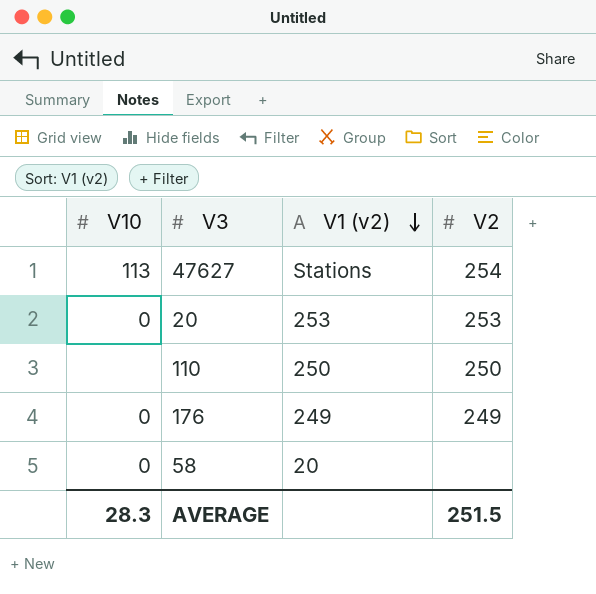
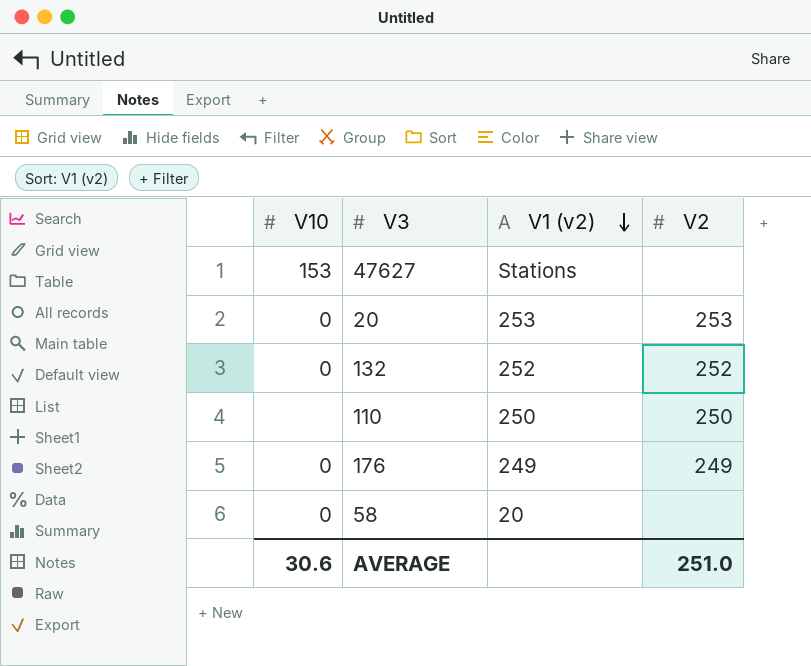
47627 | V10: 113 -> 153
47627 | V2: 254 -> none
row 132: none -> 0 | 252 | 252
AVERAGE | V10: 28.3 -> 30.6
AVERAGE | V2: 251.5 -> 251.0

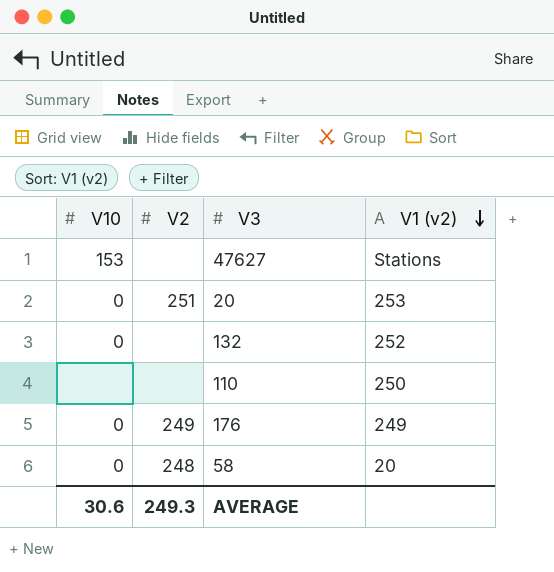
column V2 | position: 4 -> 2
20 | V2: 253 -> 251
132 | V2: 252 -> none
110 | V2: 250 -> none
58 | V2: none -> 248
AVERAGE | V2: 251.0 -> 249.3

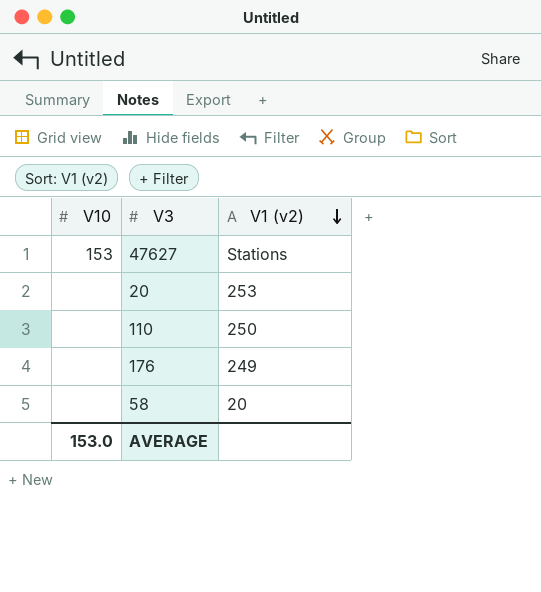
column V2 | position: 2 -> none
row 132: 0 | none | 252 -> none
20 | V10: 0 -> none
176 | V10: 0 -> none
58 | V10: 0 -> none
AVERAGE | V10: 30.6 -> 153.0

